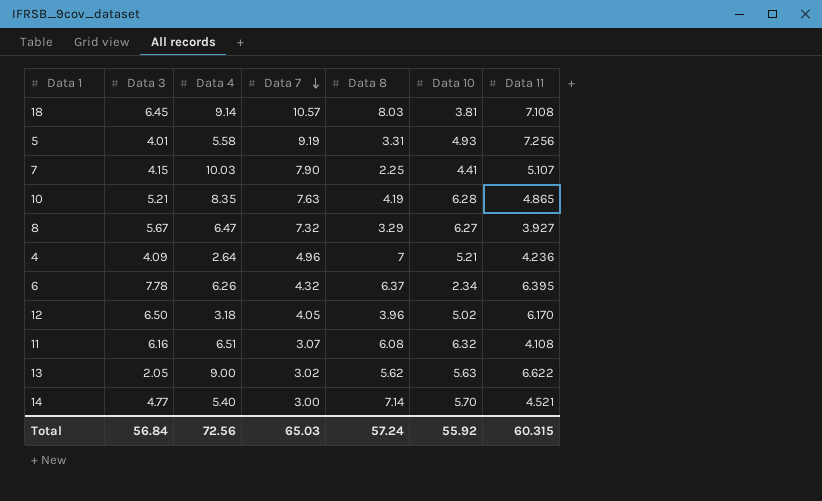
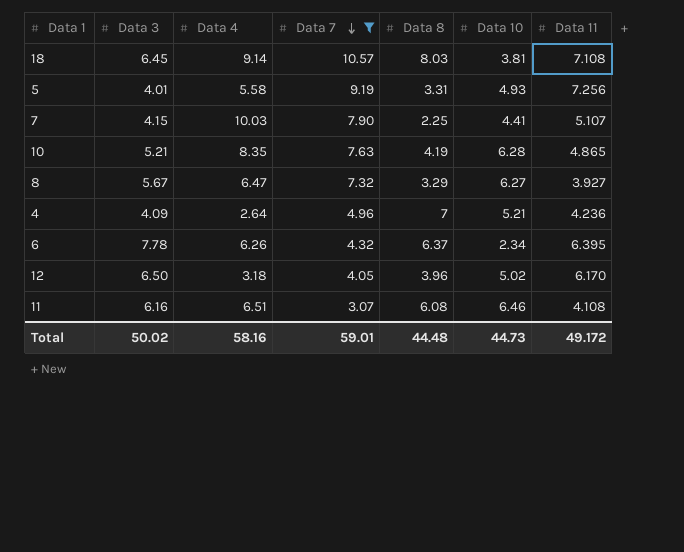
filter: none -> Data 7 >= 3.07
11 | Data 10: 6.32 -> 6.46
Total | Data 3: 56.84 -> 50.02
Total | Data 4: 72.56 -> 58.16
Total | Data 7: 65.03 -> 59.01
Total | Data 8: 57.24 -> 44.48
Total | Data 10: 55.92 -> 44.73
Total | Data 11: 60.315 -> 49.172

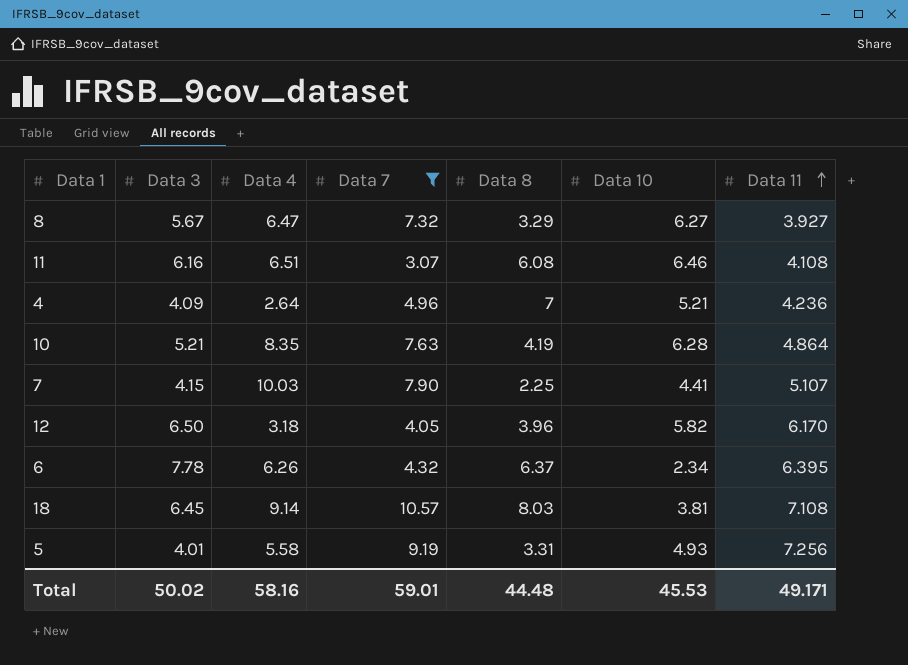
row order: Data 7 descending -> Data 11 ascending
10 | Data 11: 4.865 -> 4.864
12 | Data 10: 5.02 -> 5.82
Total | Data 10: 44.73 -> 45.53
Total | Data 11: 49.172 -> 49.171

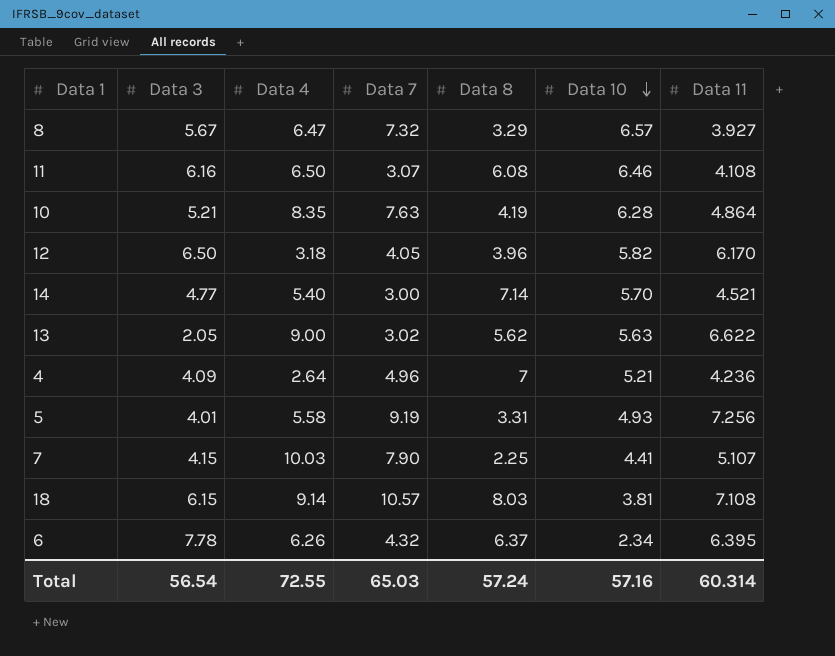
filter: Data 7 >= 3.07 -> none
row order: Data 11 ascending -> Data 10 descending
8 | Data 10: 6.27 -> 6.57
11 | Data 4: 6.51 -> 6.50
18 | Data 3: 6.45 -> 6.15
Total | Data 3: 50.02 -> 56.54
Total | Data 4: 58.16 -> 72.55
Total | Data 7: 59.01 -> 65.03
Total | Data 8: 44.48 -> 57.24
Total | Data 10: 45.53 -> 57.16
Total | Data 11: 49.171 -> 60.314

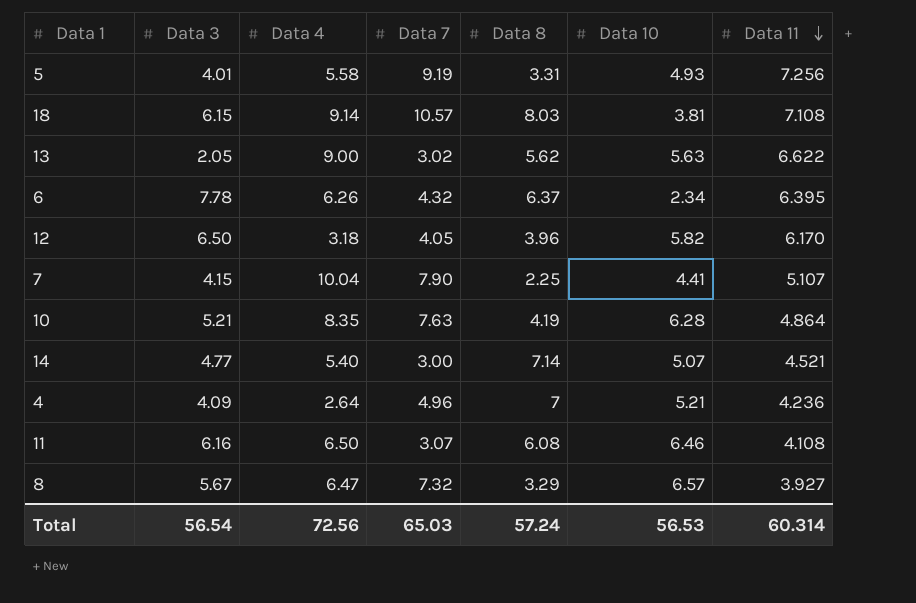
row order: Data 10 descending -> Data 11 descending
7 | Data 4: 10.03 -> 10.04
14 | Data 10: 5.70 -> 5.07
Total | Data 4: 72.55 -> 72.56
Total | Data 10: 57.16 -> 56.53

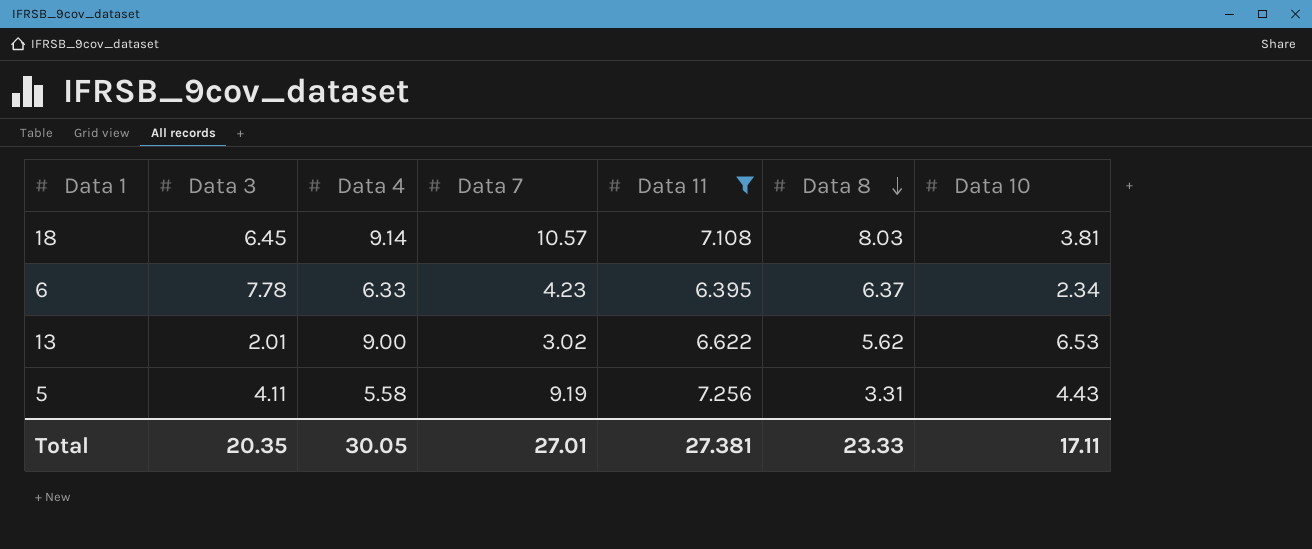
filter: none -> Data 11 >= 6.395
row order: Data 11 descending -> Data 8 descending
column Data 11 | position: 7 -> 5
18 | Data 3: 6.15 -> 6.45
6 | Data 4: 6.26 -> 6.33
6 | Data 7: 4.32 -> 4.23
13 | Data 3: 2.05 -> 2.01
13 | Data 10: 5.63 -> 6.53
5 | Data 3: 4.01 -> 4.11
5 | Data 10: 4.93 -> 4.43
Total | Data 3: 56.54 -> 20.35
Total | Data 4: 72.56 -> 30.05
Total | Data 7: 65.03 -> 27.01
Total | Data 11: 60.314 -> 27.381
Total | Data 8: 57.24 -> 23.33
Total | Data 10: 56.53 -> 17.11

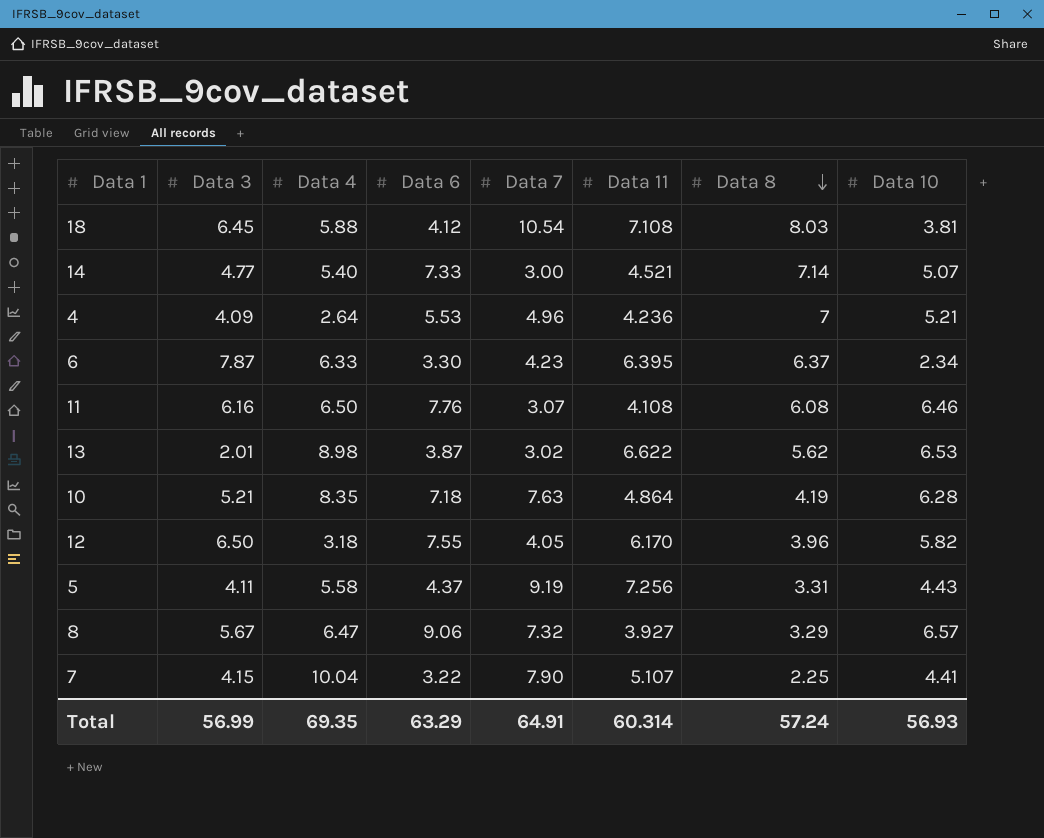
filter: Data 11 >= 6.395 -> none
column Data 6 | position: none -> 4
18 | Data 4: 9.14 -> 5.88
18 | Data 7: 10.57 -> 10.54
6 | Data 3: 7.78 -> 7.87
13 | Data 4: 9.00 -> 8.98
Total | Data 3: 20.35 -> 56.99
Total | Data 4: 30.05 -> 69.35
Total | Data 7: 27.01 -> 64.91
Total | Data 11: 27.381 -> 60.314
Total | Data 8: 23.33 -> 57.24
Total | Data 10: 17.11 -> 56.93

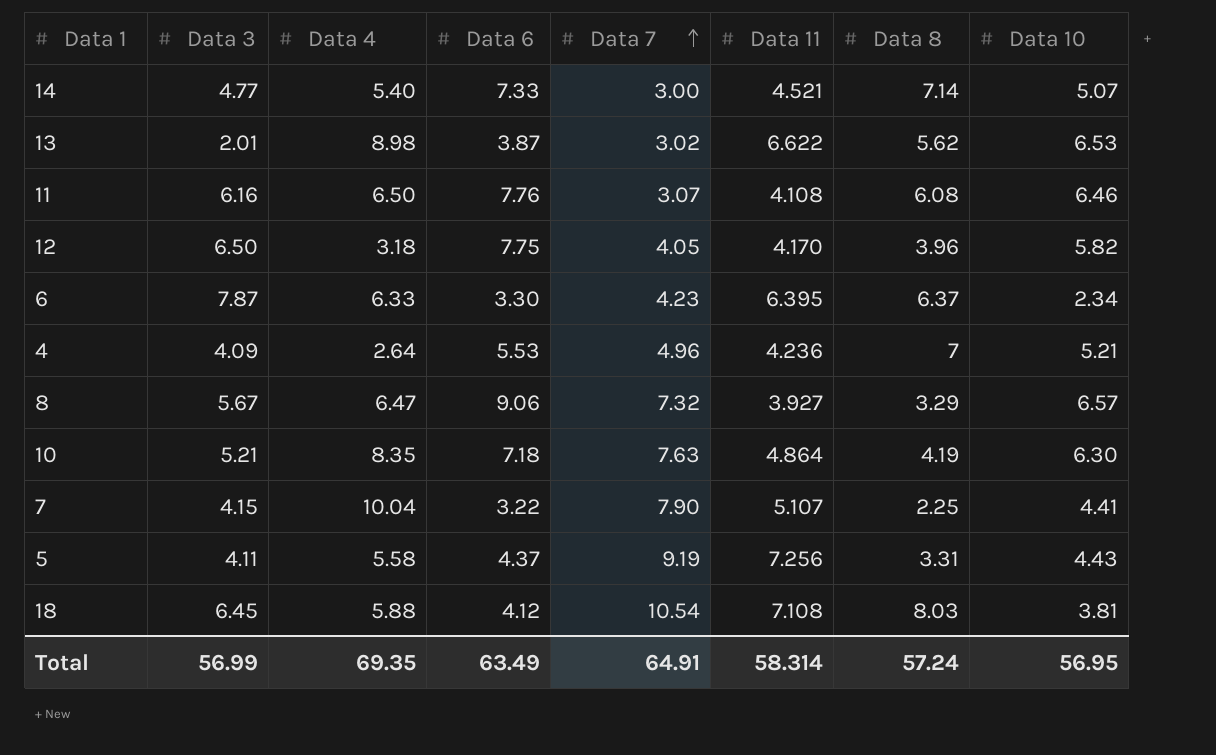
row order: Data 8 descending -> Data 7 ascending
12 | Data 6: 7.55 -> 7.75
12 | Data 11: 6.170 -> 4.170
10 | Data 10: 6.28 -> 6.30
Total | Data 6: 63.29 -> 63.49
Total | Data 11: 60.314 -> 58.314
Total | Data 10: 56.93 -> 56.95

